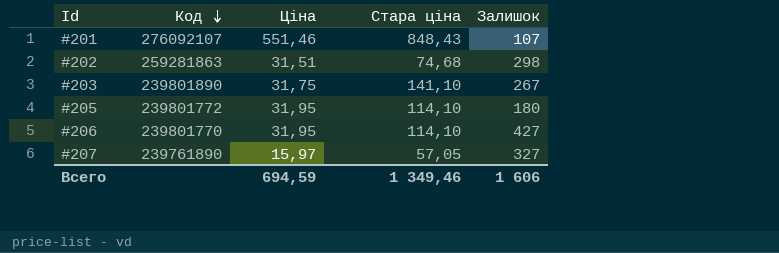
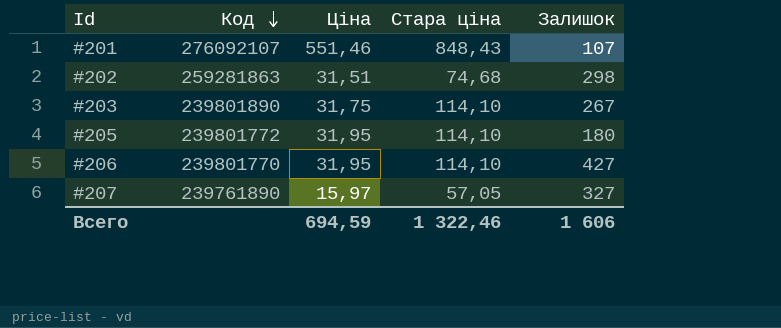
#203 | Стара ціна: 141,10 -> 114,10
Всего | Стара ціна: 1 349,46 -> 1 322,46

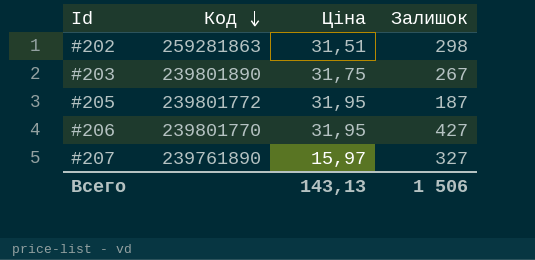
column Стара ціна | position: 4 -> none
row #201: 276092107 | 551,46 | 848,43 | 107 -> none
#205 | Залишок: 180 -> 187
Всего | Ціна: 694,59 -> 143,13
Всего | Залишок: 1 606 -> 1 506

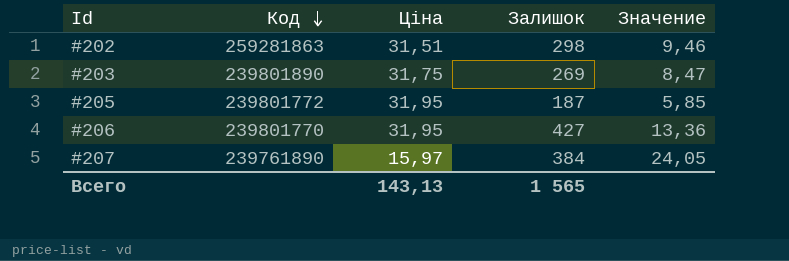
column Значение | formula: none -> [Залишок] / [Ціна]
#203 | Залишок: 267 -> 269
#207 | Залишок: 327 -> 384
Всего | Залишок: 1 506 -> 1 565

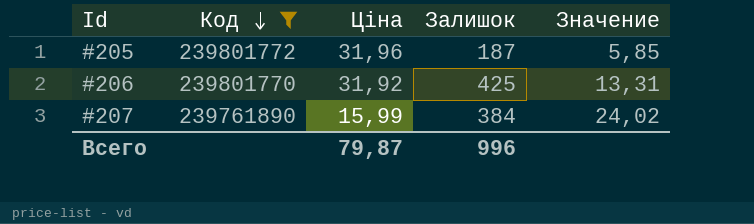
filter: none -> Код <= 239801772
#205 | Ціна: 31,95 -> 31,96
#206 | Ціна: 31,95 -> 31,92
#206 | Залишок: 427 -> 425
#206 | Значение: 13,36 -> 13,31
#207 | Ціна: 15,97 -> 15,99
#207 | Значение: 24,05 -> 24,02
Всего | Ціна: 143,13 -> 79,87
Всего | Залишок: 1 565 -> 996

